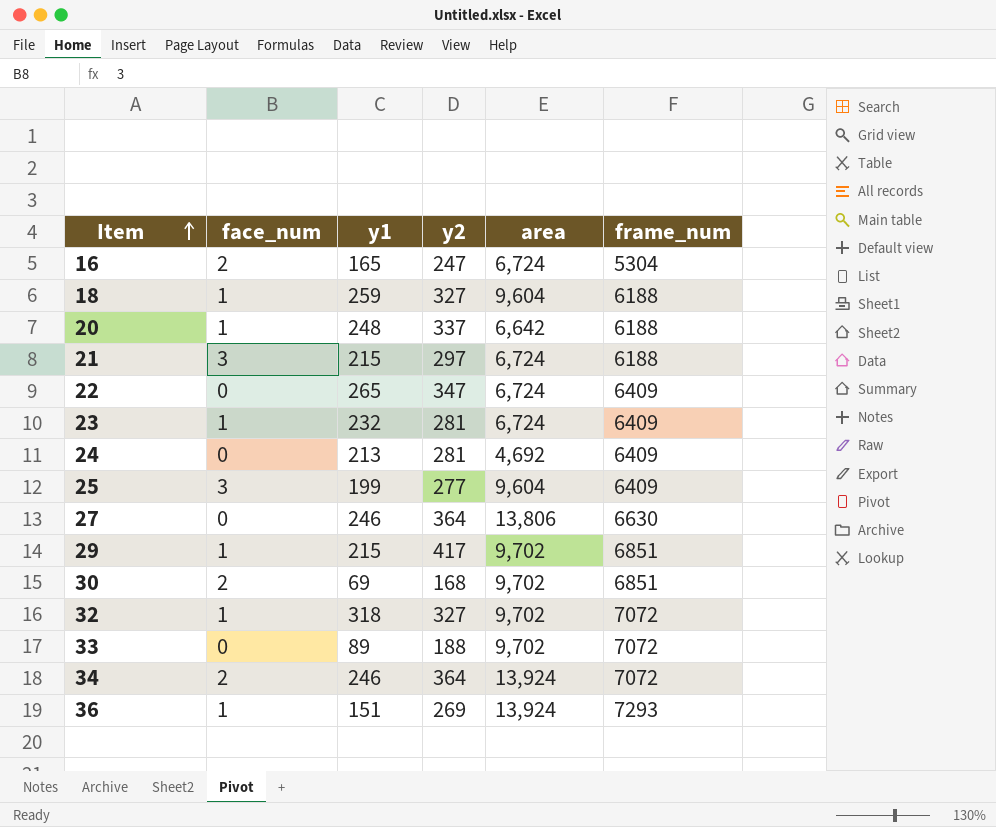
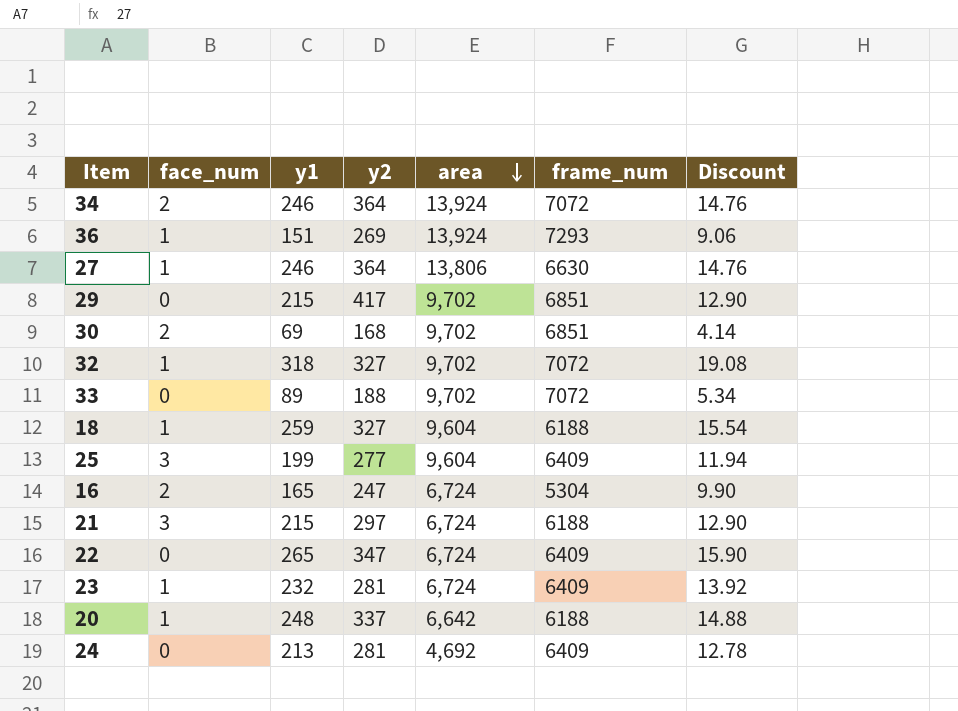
row order: Item ascending -> area descending
column Discount | formula: none -> [y1] * 0.06
27 | face_num: 0 -> 1
29 | face_num: 1 -> 0

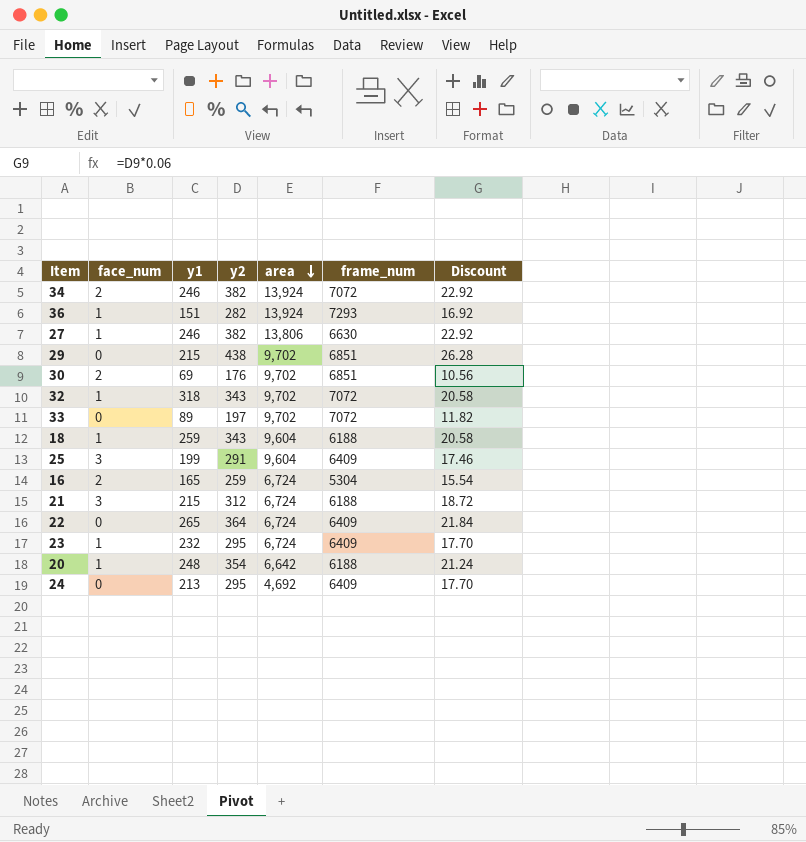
column Discount | formula: [y1] * 0.06 -> [y2] * 0.06
34 | y2: 364 -> 382
36 | y2: 269 -> 282
27 | y2: 364 -> 382
29 | y2: 417 -> 438
30 | y2: 168 -> 176
32 | y2: 327 -> 343
33 | y2: 188 -> 197
18 | y2: 327 -> 343
25 | y2: 277 -> 291
16 | y2: 247 -> 259
21 | y2: 297 -> 312
22 | y2: 347 -> 364
23 | y2: 281 -> 295
20 | y2: 337 -> 354
24 | y2: 281 -> 295

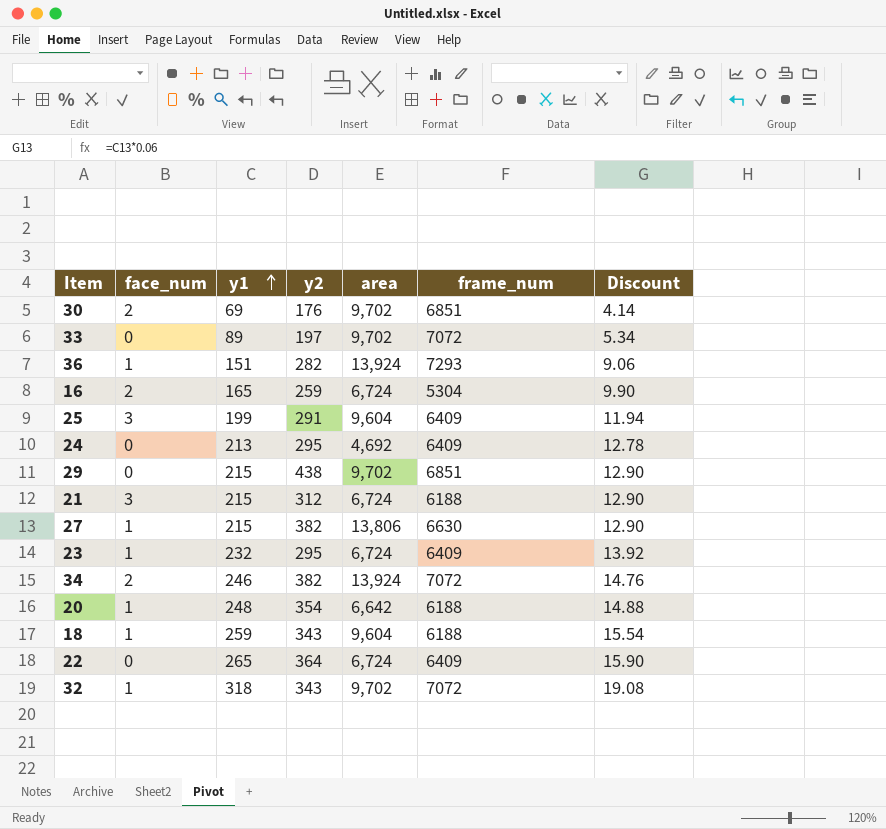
row order: area descending -> y1 ascending
column Discount | formula: [y2] * 0.06 -> [y1] * 0.06
27 | y1: 246 -> 215

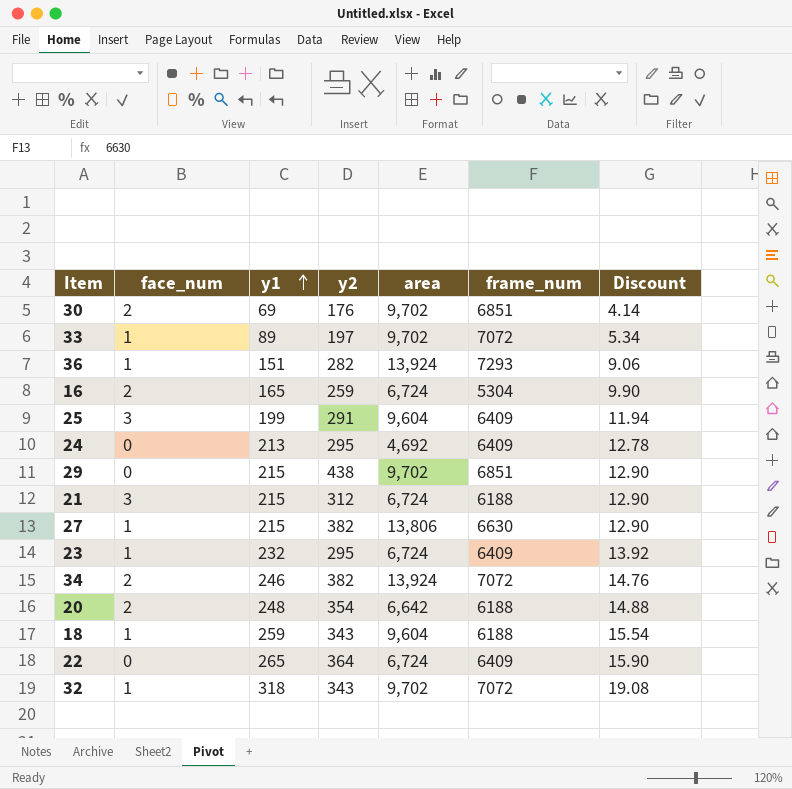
33 | face_num: 0 -> 1
20 | face_num: 1 -> 2

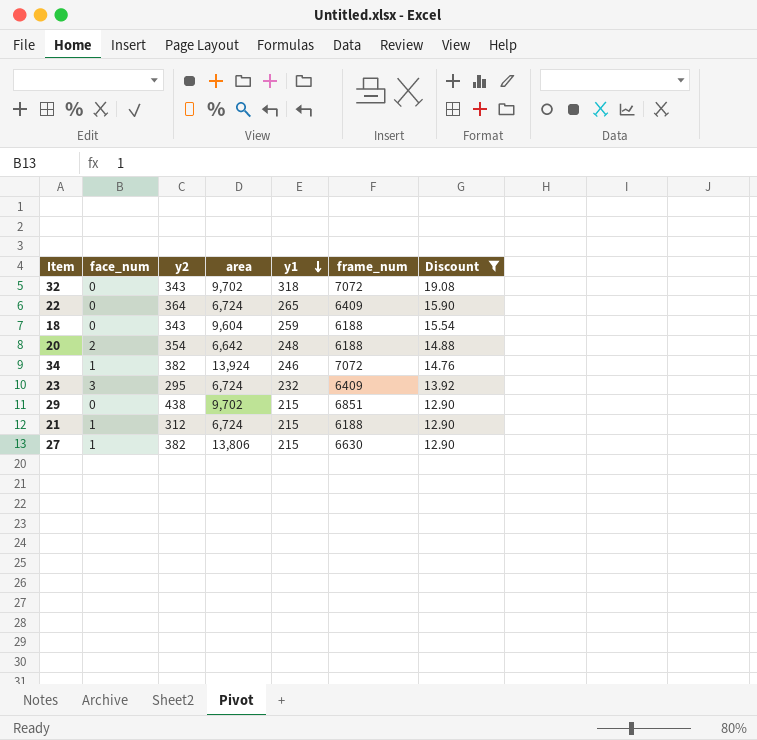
filter: none -> Discount >= 12.90
row order: y1 ascending -> y1 descending
column y1 | position: 3 -> 5
32 | face_num: 1 -> 0
18 | face_num: 1 -> 0
34 | face_num: 2 -> 1
23 | face_num: 1 -> 3
21 | face_num: 3 -> 1

